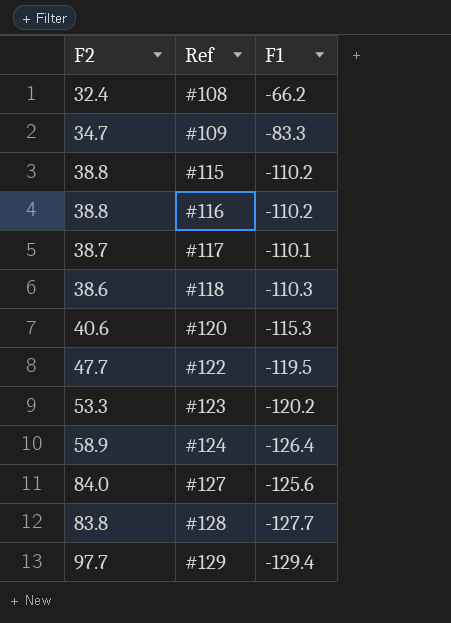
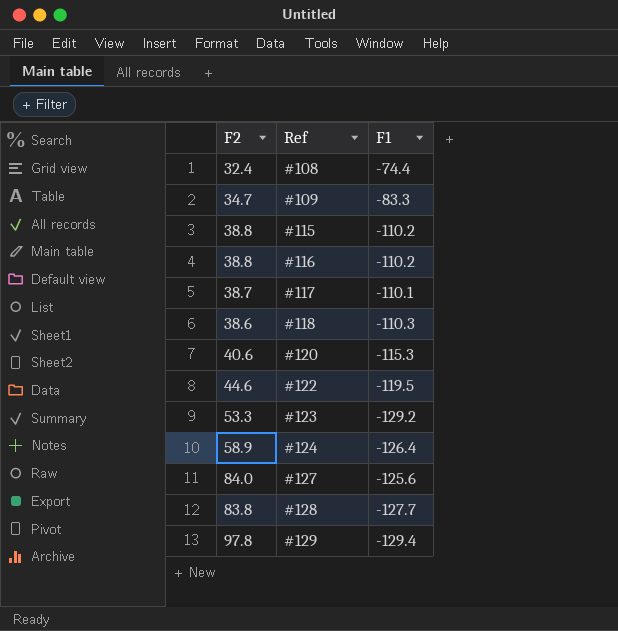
#108 | F1: -66.2 -> -74.4
#122 | F2: 47.7 -> 44.6
#123 | F1: -120.2 -> -129.2
#129 | F2: 97.7 -> 97.8

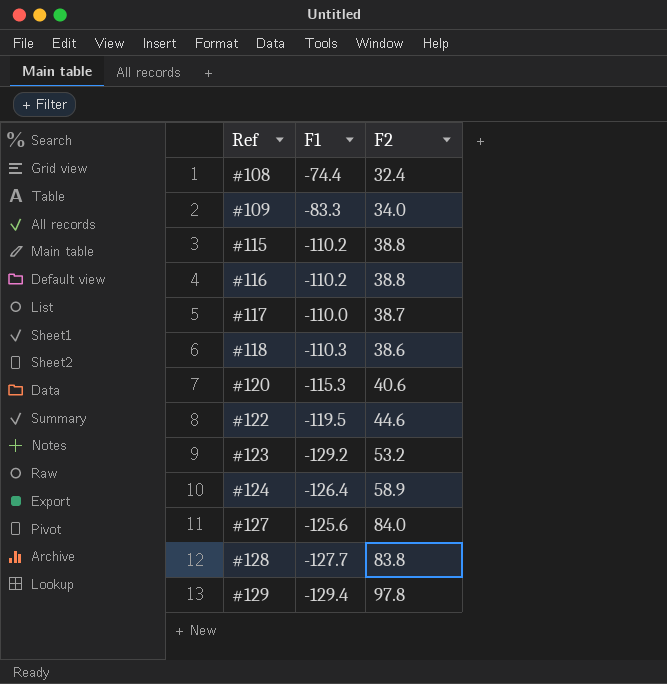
column F2 | position: 1 -> 3
#109 | F2: 34.7 -> 34.0
#117 | F1: -110.1 -> -110.0
#123 | F2: 53.3 -> 53.2

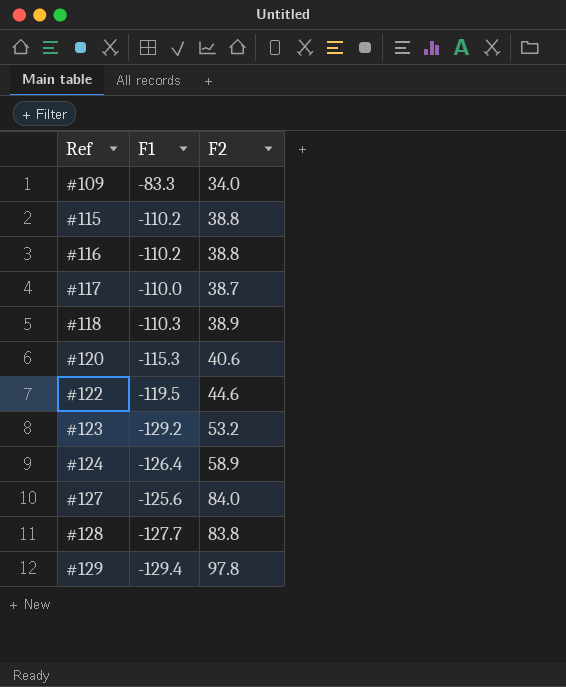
row #108: -74.4 | 32.4 -> none
#118 | F2: 38.6 -> 38.9

